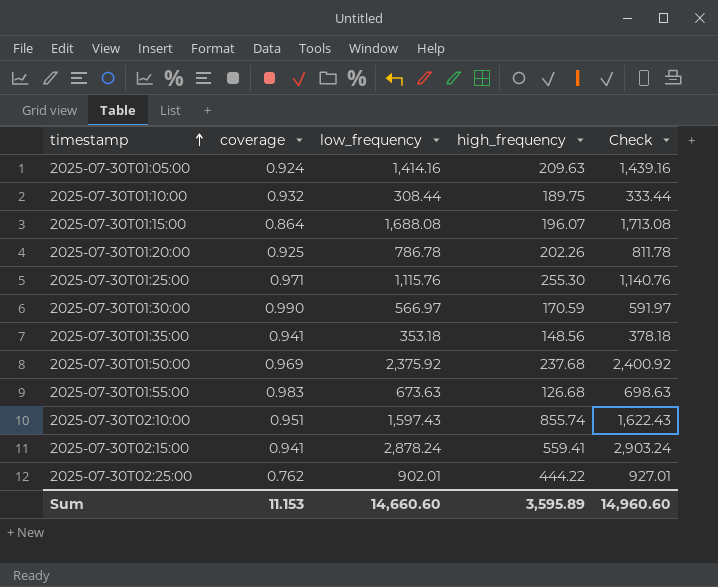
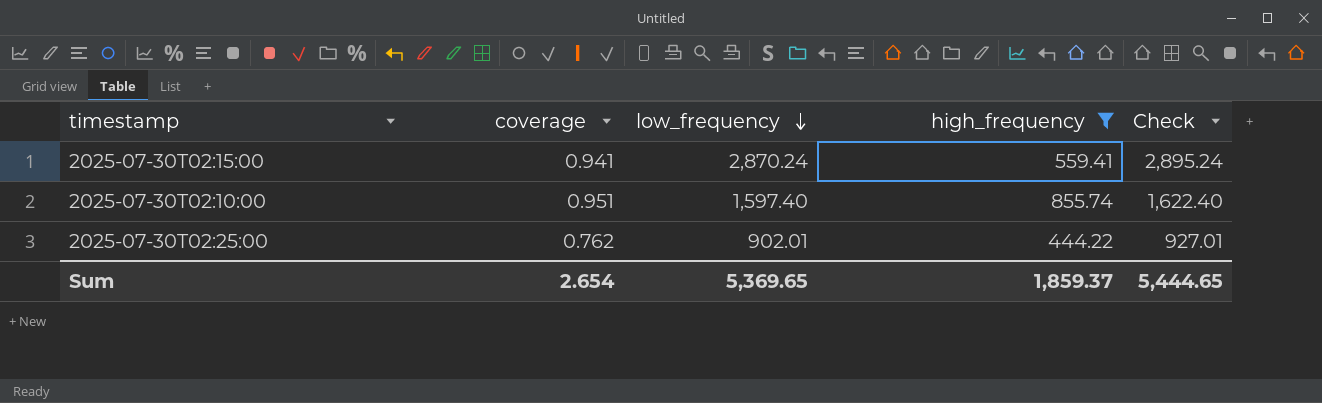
filter: none -> high_frequency >= 444.22
row order: timestamp ascending -> low_frequency descending
2025-07-30T02:15:00 | low_frequency: 2,878.24 -> 2,870.24
2025-07-30T02:15:00 | Check: 2,903.24 -> 2,895.24
2025-07-30T02:10:00 | low_frequency: 1,597.43 -> 1,597.40
2025-07-30T02:10:00 | Check: 1,622.43 -> 1,622.40
Sum | coverage: 11.153 -> 2.654
Sum | low_frequency: 14,660.60 -> 5,369.65
Sum | high_frequency: 3,595.89 -> 1,859.37
Sum | Check: 14,960.60 -> 5,444.65

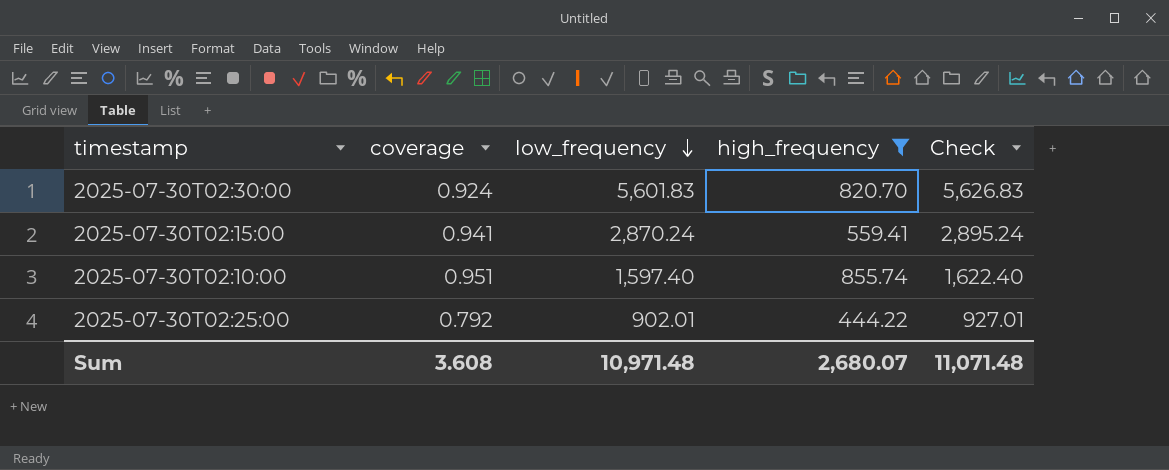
row 2025-07-30T02:30:00: none -> 0.924 | 5,601.83 | 820.70 | 5,626.83
2025-07-30T02:25:00 | coverage: 0.762 -> 0.792
Sum | coverage: 2.654 -> 3.608
Sum | low_frequency: 5,369.65 -> 10,971.48
Sum | high_frequency: 1,859.37 -> 2,680.07
Sum | Check: 5,444.65 -> 11,071.48

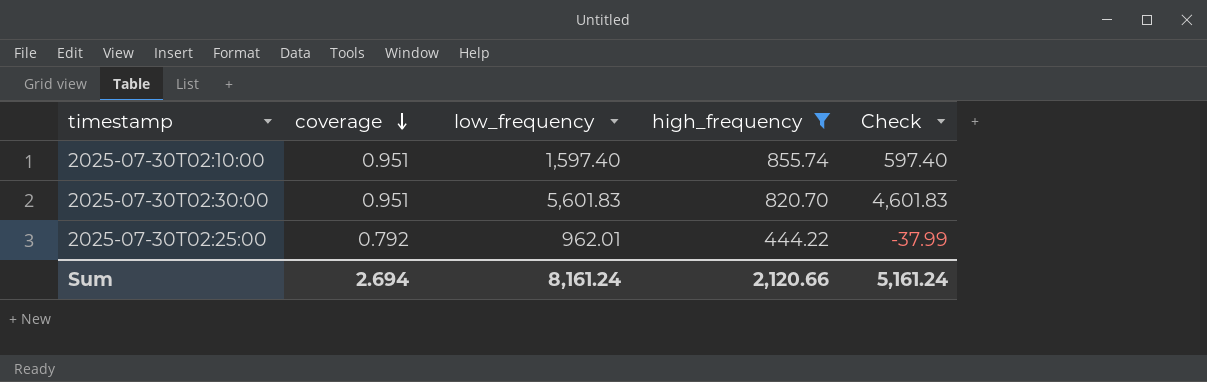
row order: low_frequency descending -> coverage descending
column Check | formula: [low_frequency] + 25 -> [low_frequency] - 1000
row 2025-07-30T02:15:00: 0.941 | 2,870.24 | 559.41 | 2,895.24 -> none
2025-07-30T02:30:00 | coverage: 0.924 -> 0.951
2025-07-30T02:25:00 | low_frequency: 902.01 -> 962.01
Sum | coverage: 3.608 -> 2.694
Sum | low_frequency: 10,971.48 -> 8,161.24
Sum | high_frequency: 2,680.07 -> 2,120.66
Sum | Check: 11,071.48 -> 5,161.24

